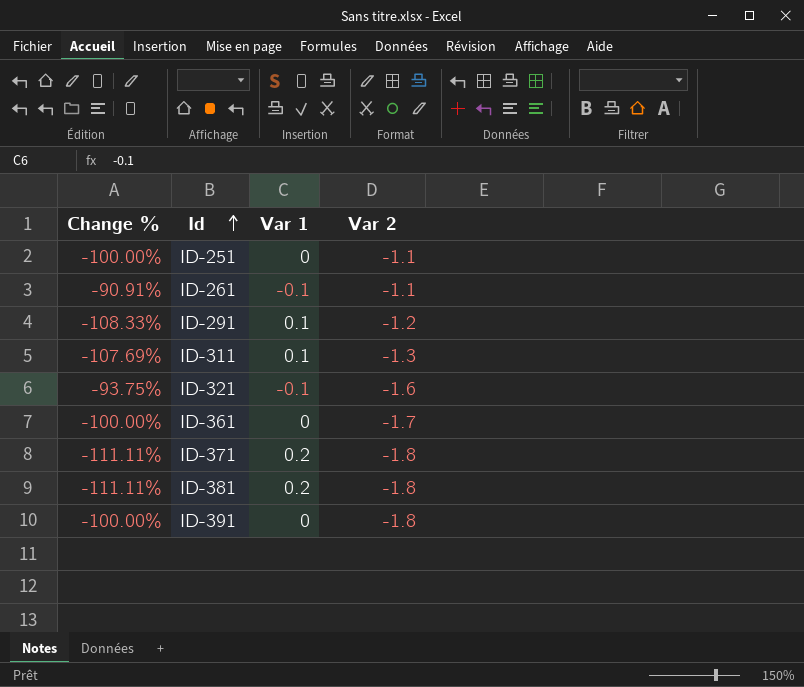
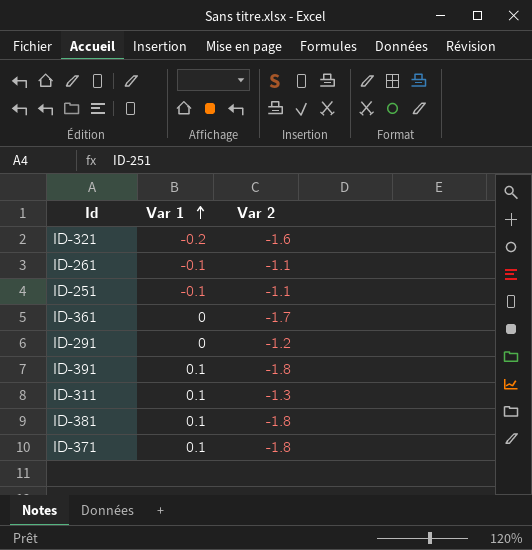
row order: Id ascending -> Var 1 ascending
column Change % | formula: ([Var 1] - [Var 2]) / [Var 2] -> none
ID-321 | Var 1: -0.1 -> -0.2
ID-251 | Var 1: 0 -> -0.1
ID-291 | Var 1: 0.1 -> 0
ID-391 | Var 1: 0 -> 0.1
ID-381 | Var 1: 0.2 -> 0.1
ID-371 | Var 1: 0.2 -> 0.1

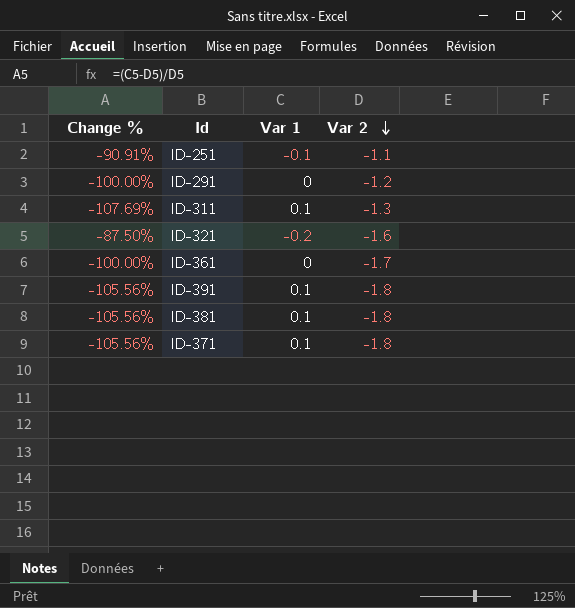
row order: Var 1 ascending -> Var 2 descending
column Change % | formula: none -> ([Var 1] - [Var 2]) / [Var 2]
row ID-261: -0.1 | -1.1 -> none

